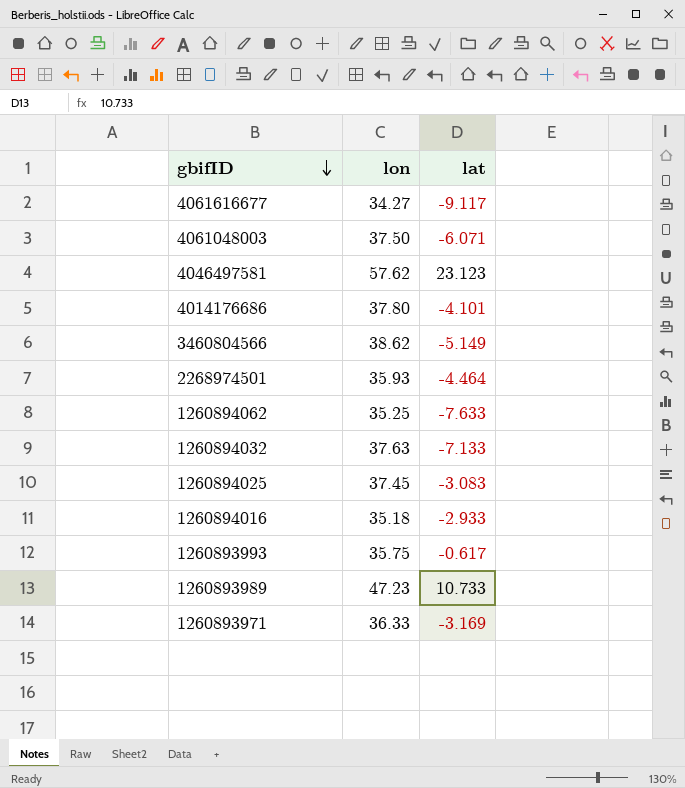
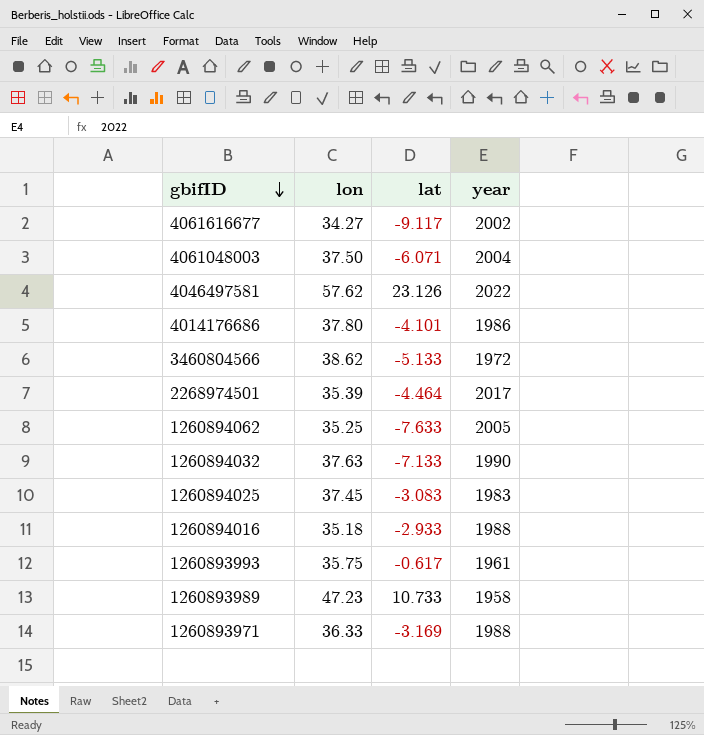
column year | position: none -> 4
4046497581 | lat: 23.123 -> 23.126
3460804566 | lat: -5.149 -> -5.133
2268974501 | lon: 35.93 -> 35.39

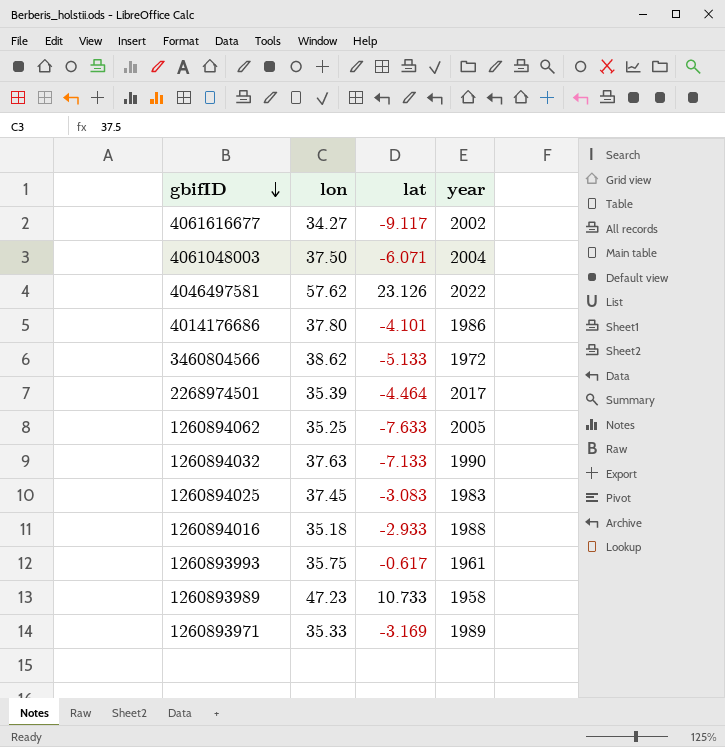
1260893971 | lon: 36.33 -> 35.33
1260893971 | year: 1988 -> 1989

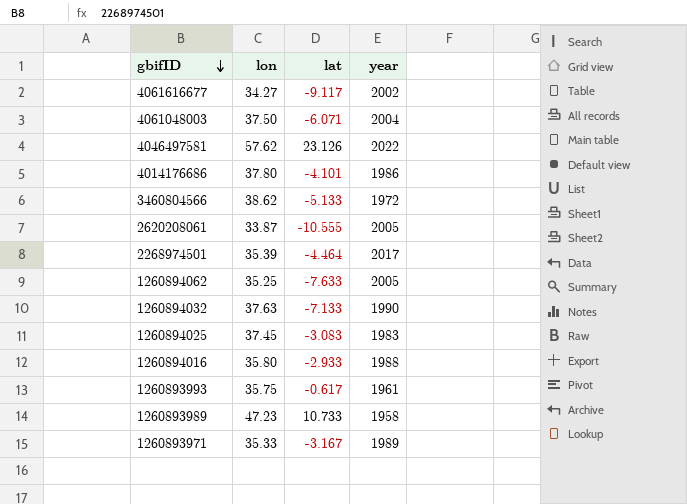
row 2620208061: none -> 33.87 | -10.555 | 2005
1260894016 | lon: 35.18 -> 35.80
1260893971 | lat: -3.169 -> -3.167

